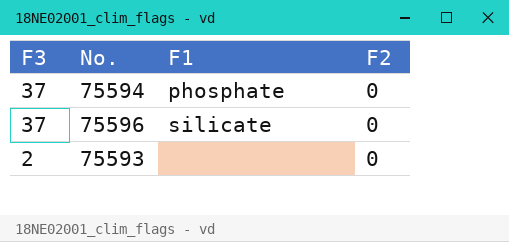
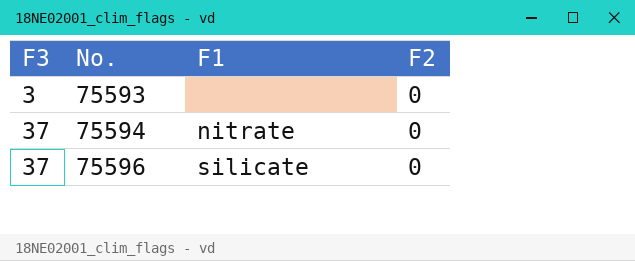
row order: F3 descending -> F3 ascending
75593 | F3: 2 -> 3
75594 | F1: phosphate -> nitrate

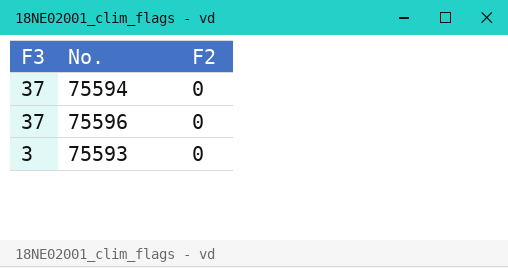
row order: F3 ascending -> F3 descending
column F1 | position: 3 -> none

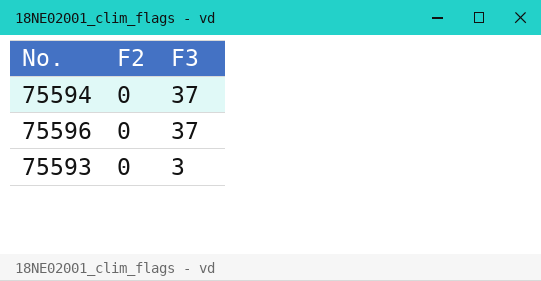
column F3 | position: 1 -> 3

